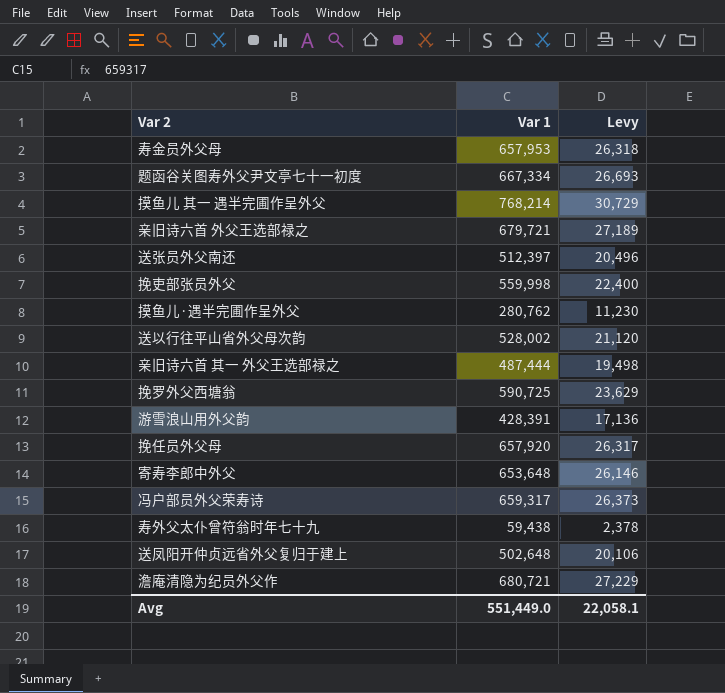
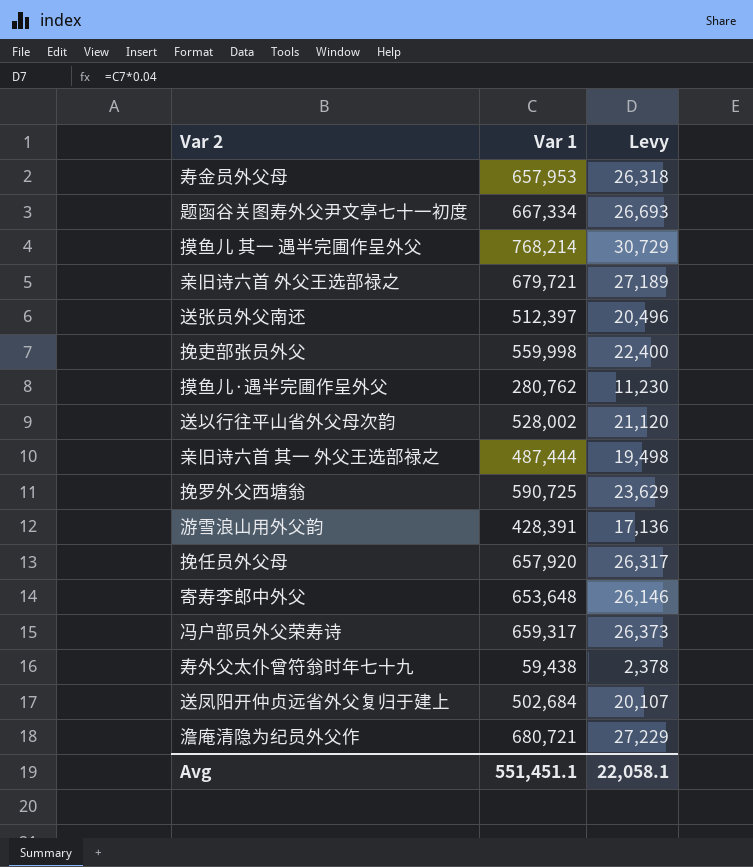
送凤阳开仲贞远省外父复归于建上 | Var 1: 502,648 -> 502,684
送凤阳开仲贞远省外父复归于建上 | Levy: 20,106 -> 20,107
Avg | Var 1: 551,449.0 -> 551,451.1

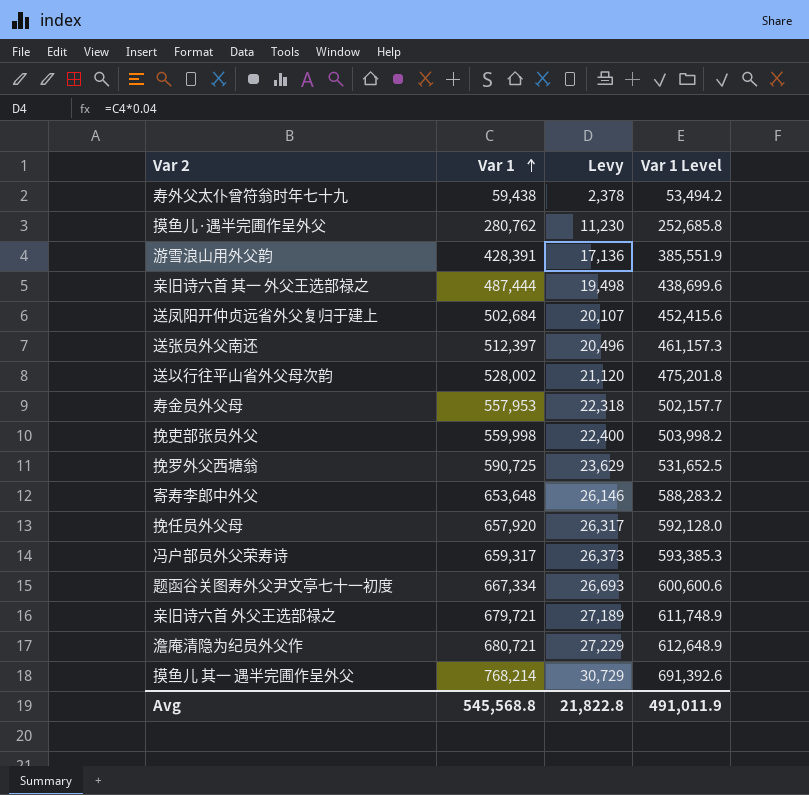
row order: none -> Var 1 ascending
column Var 1 Level | formula: none -> [Var 1] * 0.9
寿金员外父母 | Var 1: 657,953 -> 557,953
寿金员外父母 | Levy: 26,318 -> 22,318
Avg | Var 1: 551,451.1 -> 545,568.8
Avg | Levy: 22,058.1 -> 21,822.8

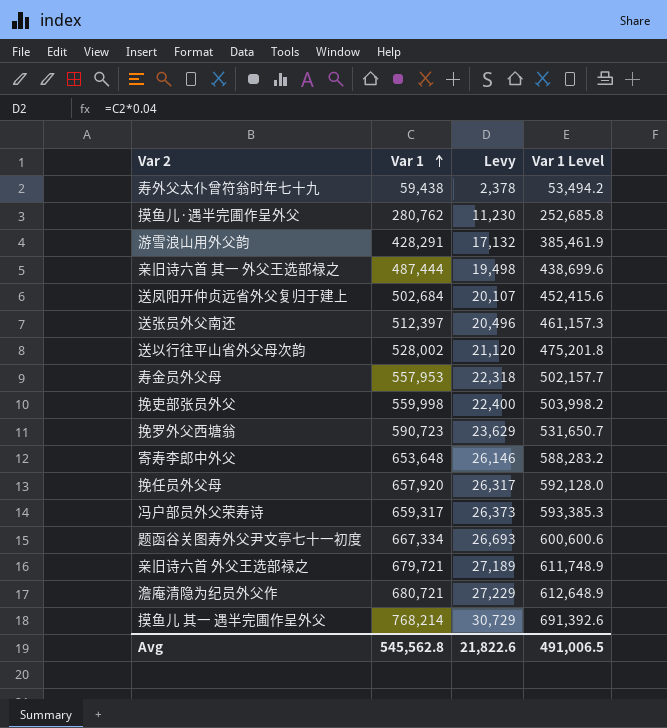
游雪浪山用外父韵 | Var 1: 428,391 -> 428,291
游雪浪山用外父韵 | Levy: 17,136 -> 17,132
游雪浪山用外父韵 | Var 1 Level: 385,551.9 -> 385,461.9
挽罗外父西塘翁 | Var 1: 590,725 -> 590,723
挽罗外父西塘翁 | Var 1 Level: 531,652.5 -> 531,650.7
Avg | Var 1: 545,568.8 -> 545,562.8
Avg | Levy: 21,822.8 -> 21,822.6
Avg | Var 1 Level: 491,011.9 -> 491,006.5

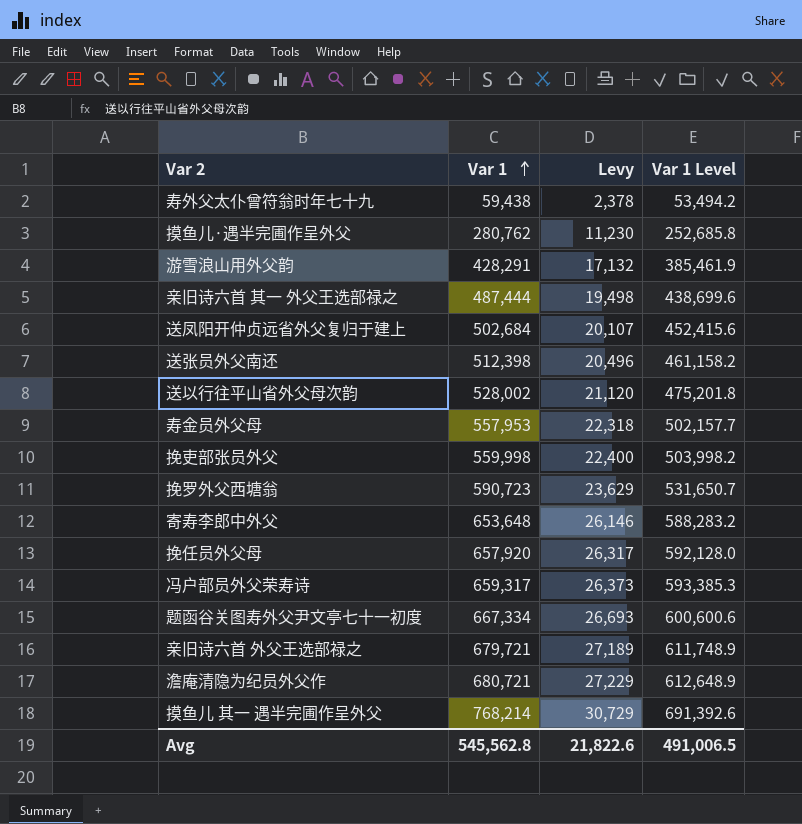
送张员外父南还 | Var 1: 512,397 -> 512,398
送张员外父南还 | Var 1 Level: 461,157.3 -> 461,158.2

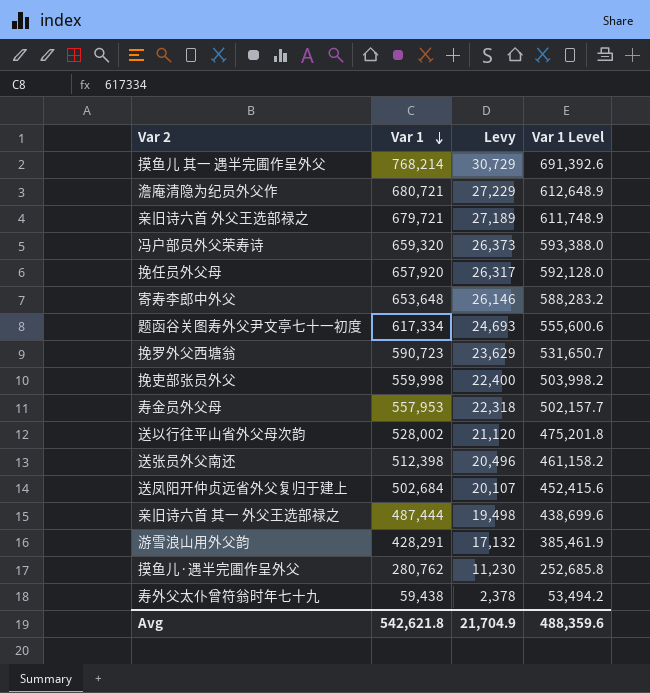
row order: Var 1 ascending -> Var 1 descending
冯户部员外父荣寿诗 | Var 1: 659,317 -> 659,320
冯户部员外父荣寿诗 | Var 1 Level: 593,385.3 -> 593,388.0
题函谷关图寿外父尹文亭七十一初度 | Var 1: 667,334 -> 617,334
题函谷关图寿外父尹文亭七十一初度 | Levy: 26,693 -> 24,693
题函谷关图寿外父尹文亭七十一初度 | Var 1 Level: 600,600.6 -> 555,600.6
Avg | Var 1: 545,562.8 -> 542,621.8
Avg | Levy: 21,822.6 -> 21,704.9
Avg | Var 1 Level: 491,006.5 -> 488,359.6

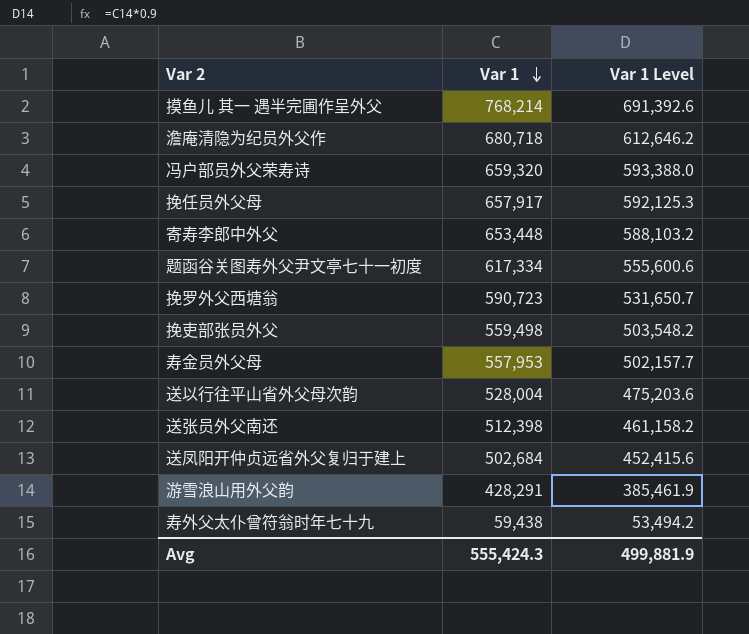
column Levy | formula: [Var 1] * 0.04 -> none
row 亲旧诗六首 外父王选部禄之: 679,721 | 27,189 | 611,748.9 -> none
row 亲旧诗六首 其一 外父王选部禄之: 487,444 | 19,498 | 438,699.6 -> none
row 摸鱼儿·遇半完圃作呈外父: 280,762 | 11,230 | 252,685.8 -> none
澹庵清隐为纪员外父作 | Var 1: 680,721 -> 680,718
澹庵清隐为纪员外父作 | Var 1 Level: 612,648.9 -> 612,646.2
挽任员外父母 | Var 1: 657,920 -> 657,917
挽任员外父母 | Var 1 Level: 592,128.0 -> 592,125.3
寄寿李郎中外父 | Var 1: 653,648 -> 653,448
寄寿李郎中外父 | Var 1 Level: 588,283.2 -> 588,103.2
挽吏部张员外父 | Var 1: 559,998 -> 559,498
挽吏部张员外父 | Var 1 Level: 503,998.2 -> 503,548.2
送以行往平山省外父母次韵 | Var 1: 528,002 -> 528,004
送以行往平山省外父母次韵 | Var 1 Level: 475,201.8 -> 475,203.6
Avg | Var 1: 542,621.8 -> 555,424.3
Avg | Var 1 Level: 488,359.6 -> 499,881.9

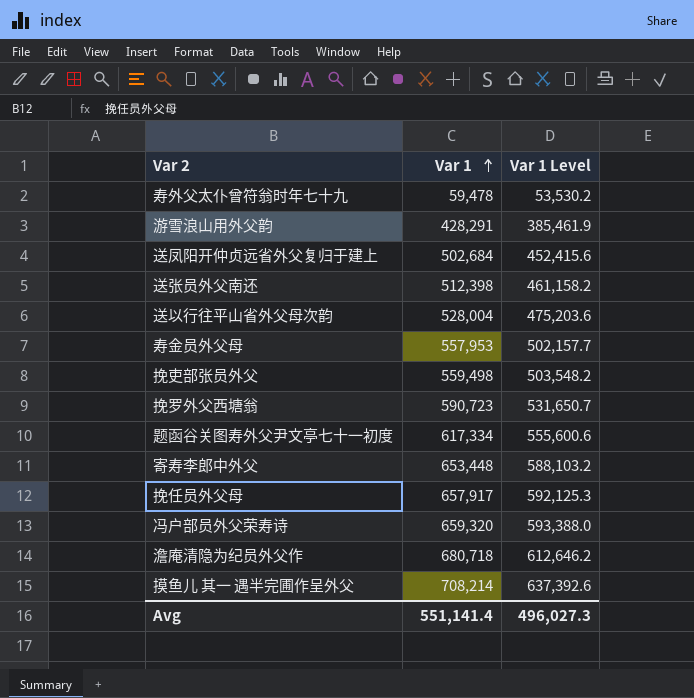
row order: Var 1 descending -> Var 1 ascending
寿外父太仆曾符翁时年七十九 | Var 1: 59,438 -> 59,478
寿外父太仆曾符翁时年七十九 | Var 1 Level: 53,494.2 -> 53,530.2
摸鱼儿 其一 遇半完圃作呈外父 | Var 1: 768,214 -> 708,214
摸鱼儿 其一 遇半完圃作呈外父 | Var 1 Level: 691,392.6 -> 637,392.6
Avg | Var 1: 555,424.3 -> 551,141.4
Avg | Var 1 Level: 499,881.9 -> 496,027.3

